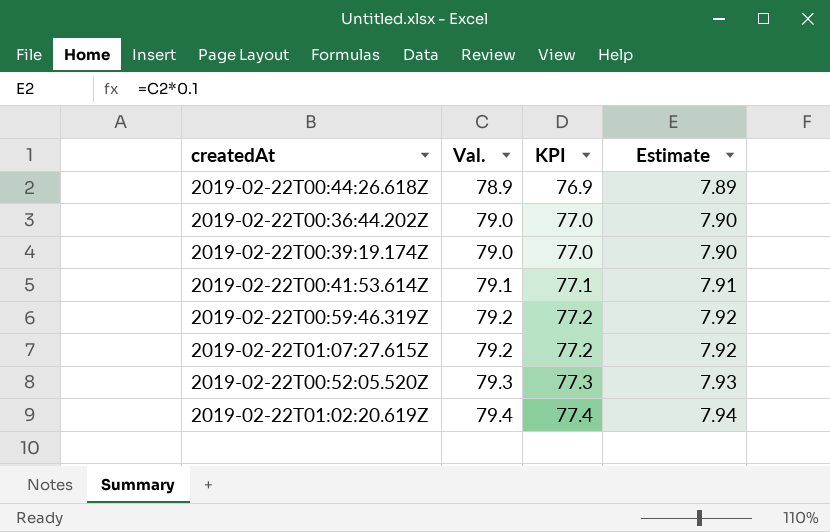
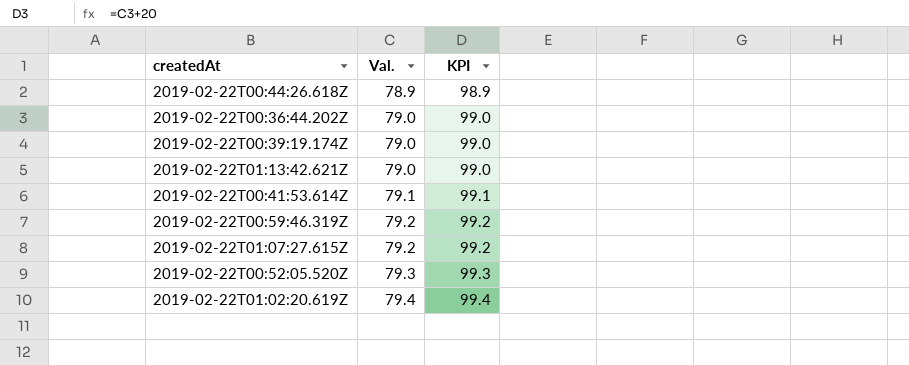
column Estimate | formula: [Val.] * 0.1 -> none
column KPI | formula: [Val.] - 2 -> [Val.] + 20
row 2019-02-22T01:13:42.621Z: none -> 79.0 | 99.0

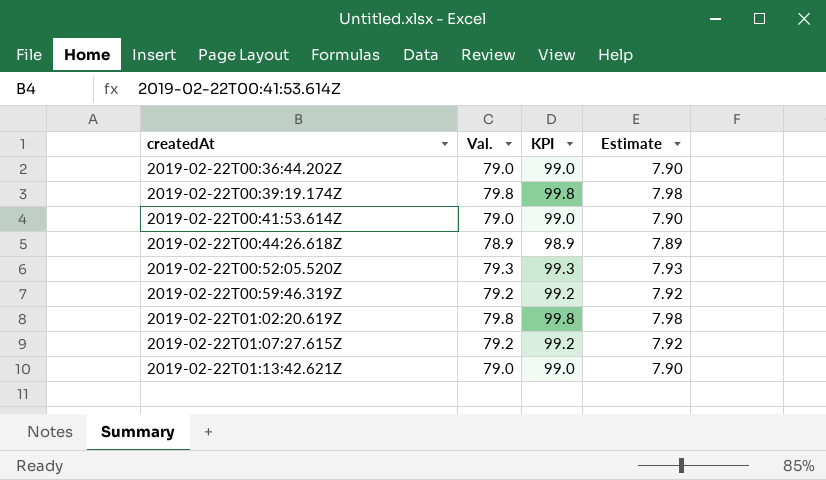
row order: Val. ascending -> createdAt ascending
column Estimate | formula: none -> [Val.] * 0.1
2019-02-22T00:39:19.174Z | Val.: 79.0 -> 79.8
2019-02-22T00:39:19.174Z | KPI: 99.0 -> 99.8
2019-02-22T00:41:53.614Z | Val.: 79.1 -> 79.0
2019-02-22T00:41:53.614Z | KPI: 99.1 -> 99.0
2019-02-22T01:02:20.619Z | Val.: 79.4 -> 79.8
2019-02-22T01:02:20.619Z | KPI: 99.4 -> 99.8

